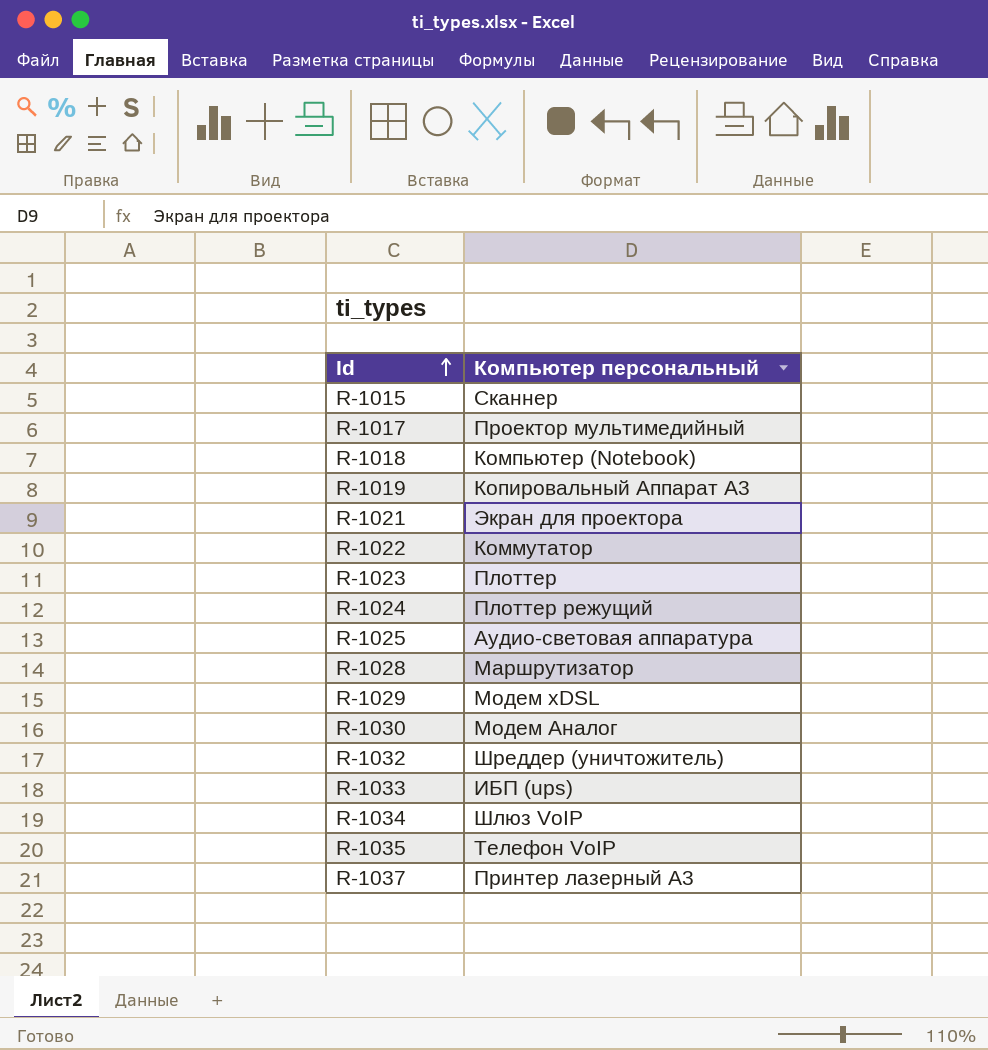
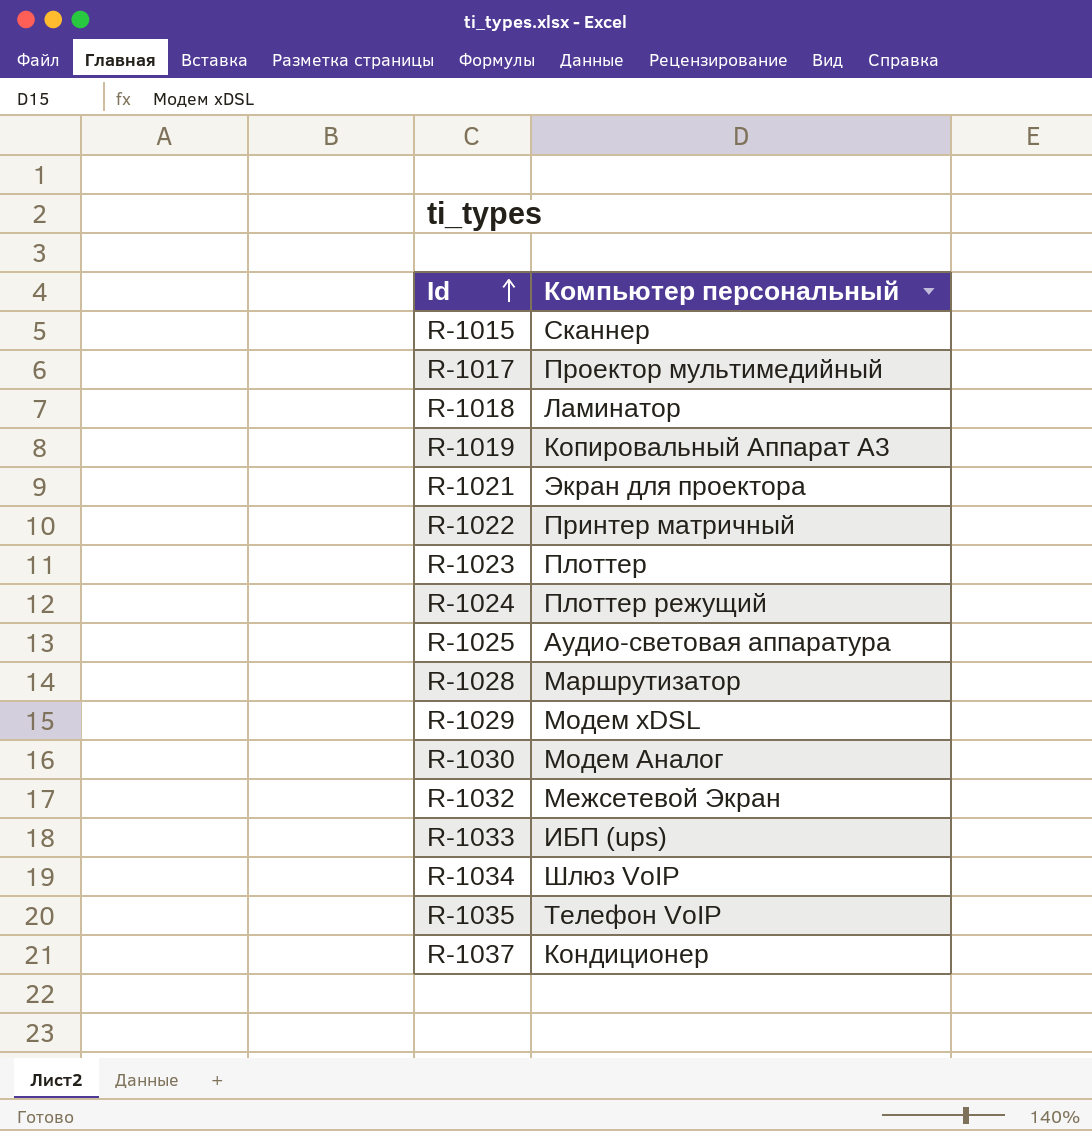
R-1018 | Компьютер персональный: Компьютер (Notebook) -> Ламинатор
R-1022 | Компьютер персональный: Коммутатор -> Принтер матричный
R-1032 | Компьютер персональный: Шреддер (уничтожитель) -> Межсетевой Экран
R-1037 | Компьютер персональный: Принтер лазерный A3 -> Кондиционер

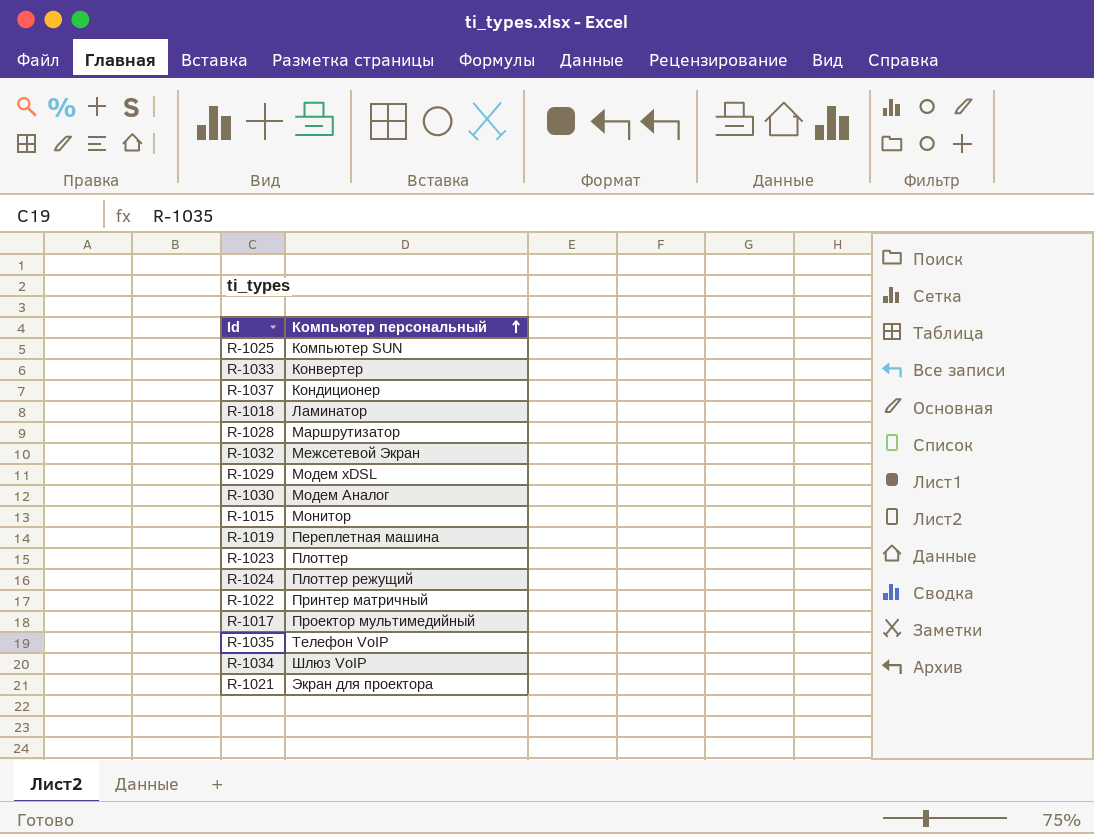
row order: Id ascending -> Компьютер персональный ascending
R-1025 | Компьютер персональный: Аудио-световая аппаратура -> Компьютер SUN
R-1033 | Компьютер персональный: ИБП (ups) -> Конвертер
R-1015 | Компьютер персональный: Сканнер -> Монитор
R-1019 | Компьютер персональный: Копировальный Аппарат A3 -> Переплетная машина

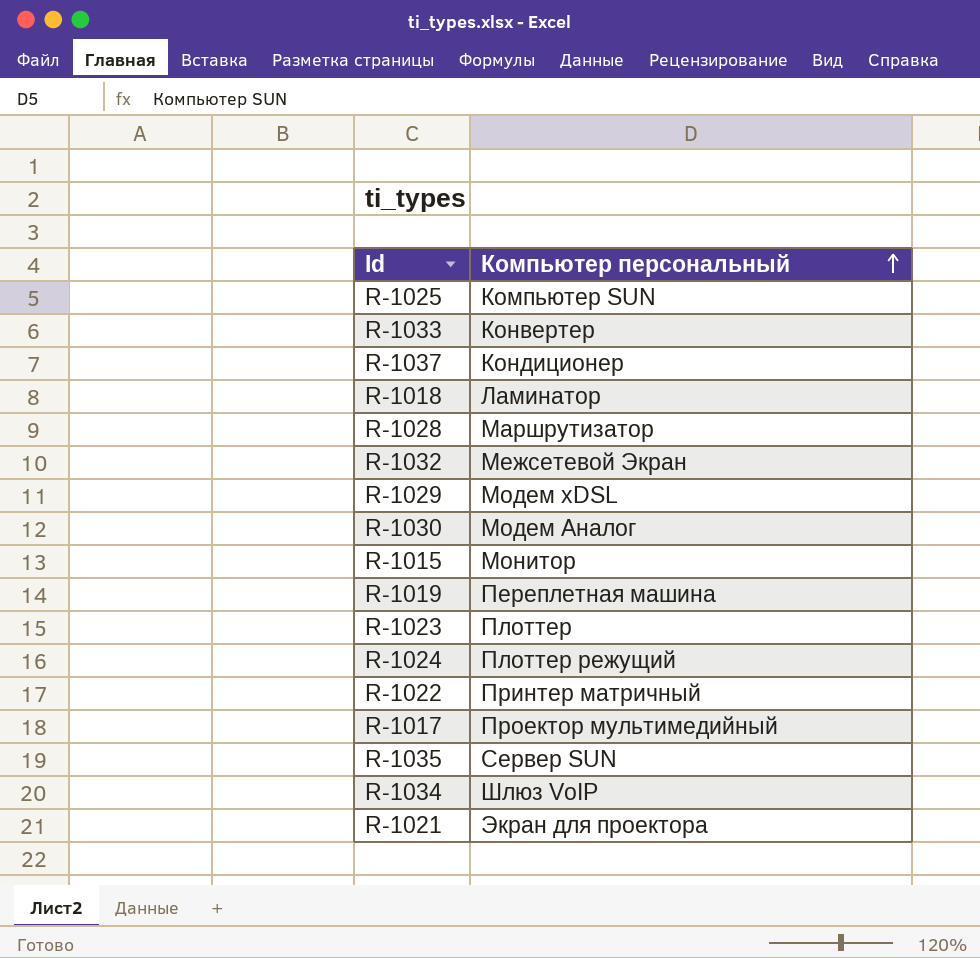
R-1035 | Компьютер персональный: Телефон VoIP -> Сервер SUN

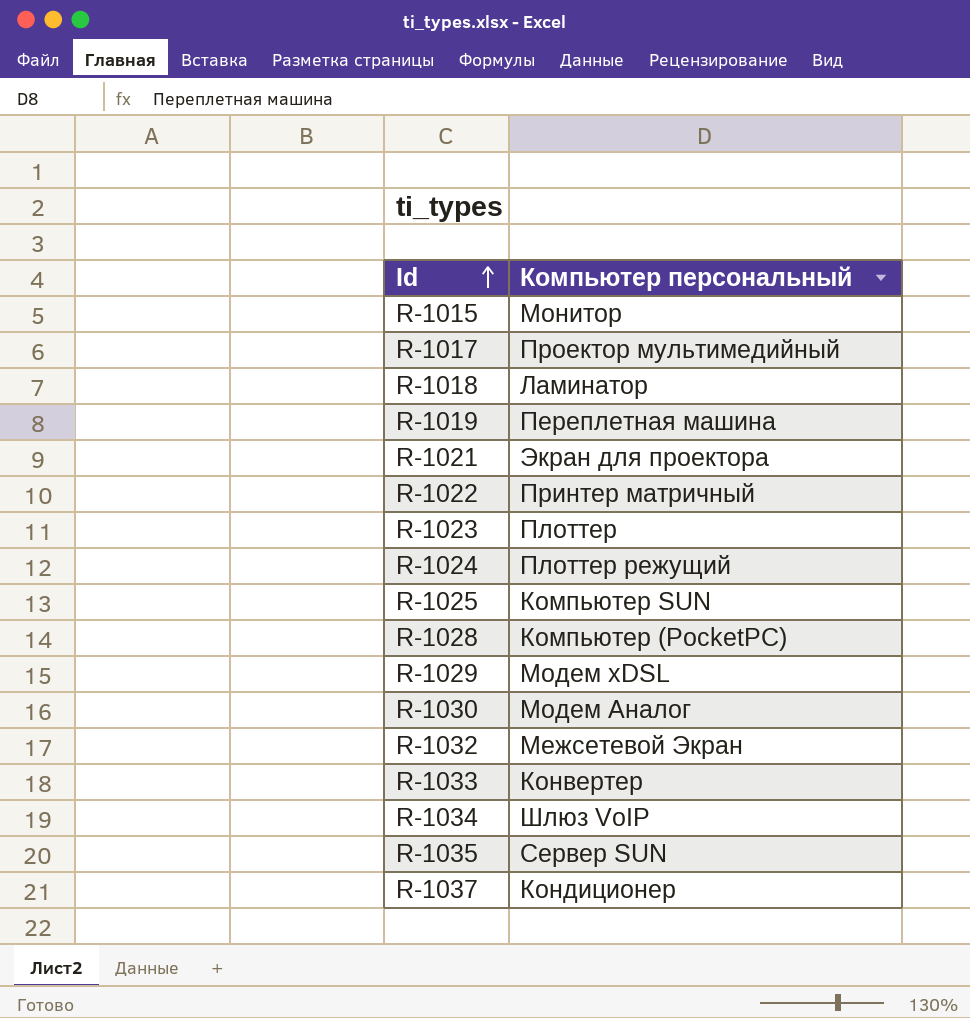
row order: Компьютер персональный ascending -> Id ascending
R-1028 | Компьютер персональный: Маршрутизатор -> Компьютер (PocketPC)

